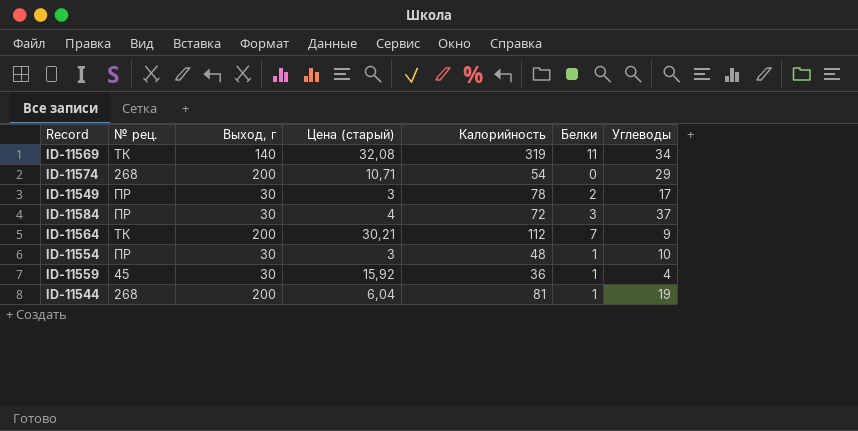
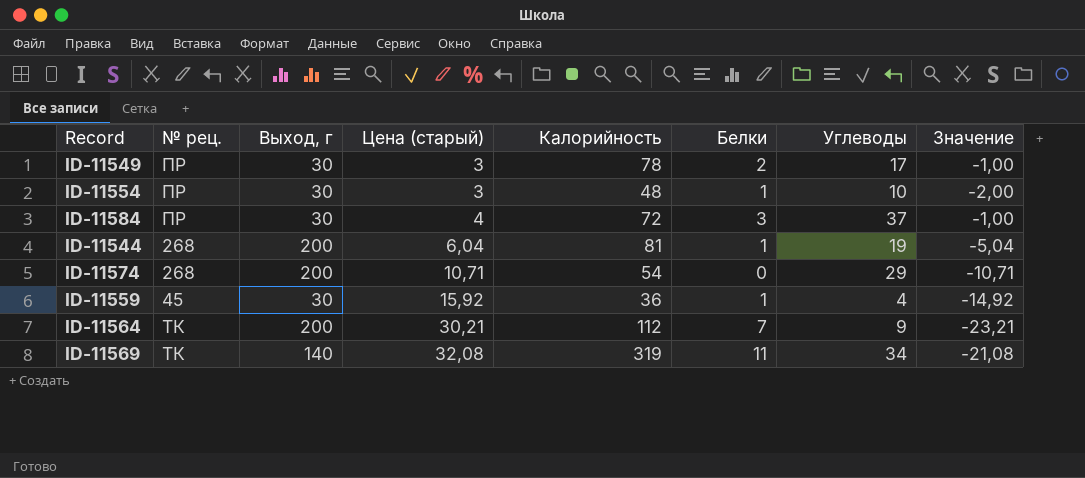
row order: none -> Цена (старый) ascending
column Значение | formula: none -> [Белки] - [Цена (старый)]

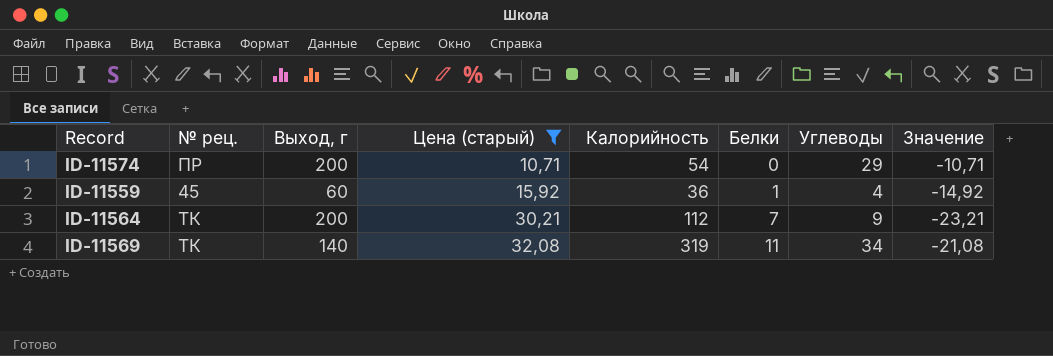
filter: none -> Цена (старый) >= 10,71
ID-11574 | № рец.: 268 -> ПР
ID-11559 | Выход, г: 30 -> 60

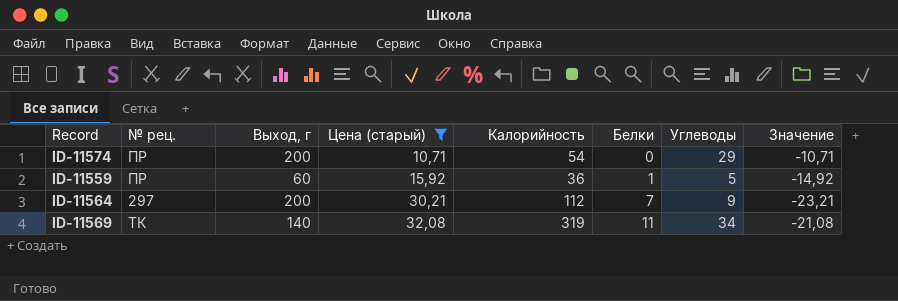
ID-11559 | № рец.: 45 -> ПР
ID-11559 | Углеводы: 4 -> 5
ID-11564 | № рец.: ТК -> 297

